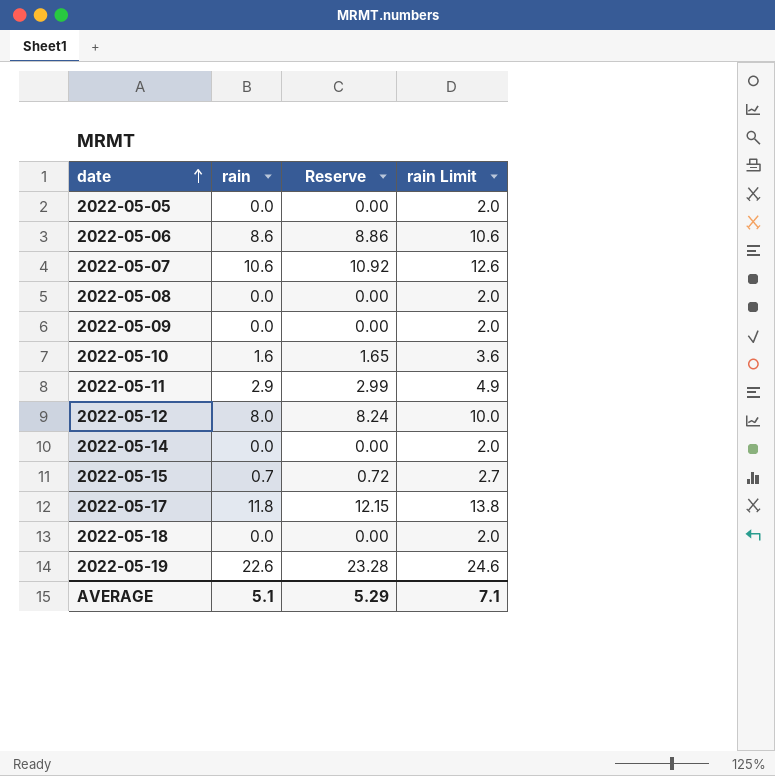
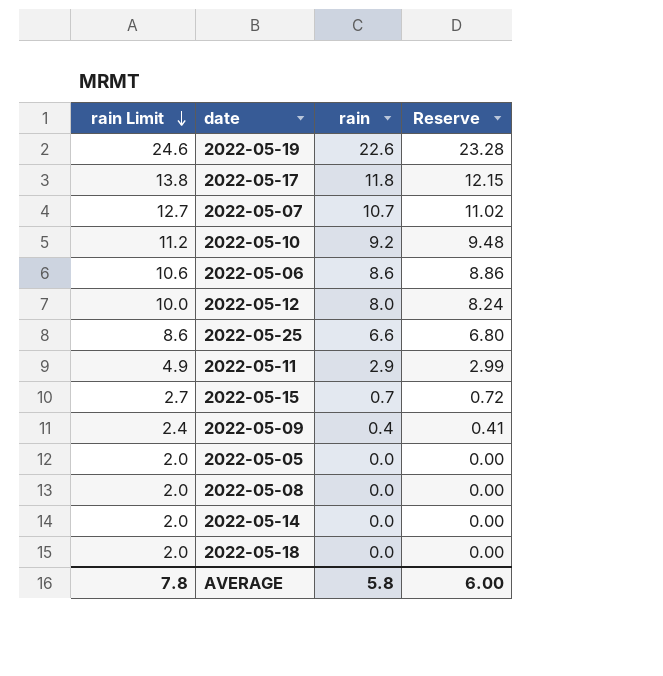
row order: date ascending -> rain Limit descending
column rain Limit | position: 4 -> 1
2022-05-07 | rain Limit: 12.6 -> 12.7
2022-05-07 | rain: 10.6 -> 10.7
2022-05-07 | Reserve: 10.92 -> 11.02
2022-05-10 | rain Limit: 3.6 -> 11.2
2022-05-10 | rain: 1.6 -> 9.2
2022-05-10 | Reserve: 1.65 -> 9.48
row 2022-05-25: none -> 8.6 | 6.6 | 6.80
2022-05-09 | rain Limit: 2.0 -> 2.4
2022-05-09 | rain: 0.0 -> 0.4
2022-05-09 | Reserve: 0.00 -> 0.41
AVERAGE | rain Limit: 7.1 -> 7.8
AVERAGE | rain: 5.1 -> 5.8
AVERAGE | Reserve: 5.29 -> 6.00

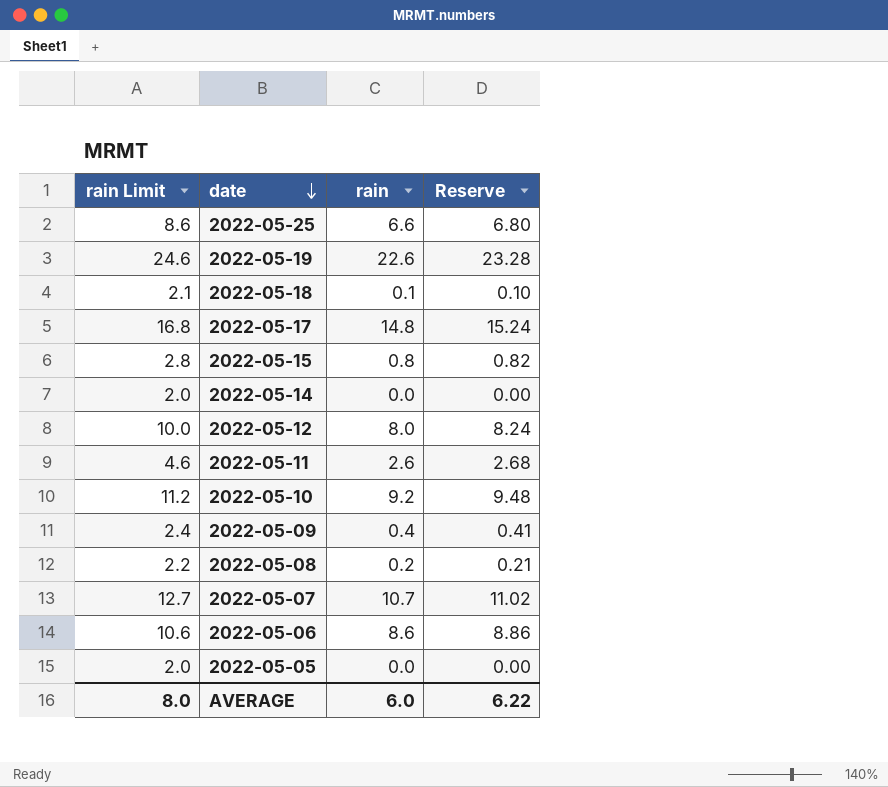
row order: rain Limit descending -> date descending
2022-05-18 | rain Limit: 2.0 -> 2.1
2022-05-18 | rain: 0.0 -> 0.1
2022-05-18 | Reserve: 0.00 -> 0.10
2022-05-17 | rain Limit: 13.8 -> 16.8
2022-05-17 | rain: 11.8 -> 14.8
2022-05-17 | Reserve: 12.15 -> 15.24
2022-05-15 | rain Limit: 2.7 -> 2.8
2022-05-15 | rain: 0.7 -> 0.8
2022-05-15 | Reserve: 0.72 -> 0.82
2022-05-11 | rain Limit: 4.9 -> 4.6
2022-05-11 | rain: 2.9 -> 2.6
2022-05-11 | Reserve: 2.99 -> 2.68
2022-05-08 | rain Limit: 2.0 -> 2.2
2022-05-08 | rain: 0.0 -> 0.2
2022-05-08 | Reserve: 0.00 -> 0.21
AVERAGE | rain Limit: 7.8 -> 8.0
AVERAGE | rain: 5.8 -> 6.0
AVERAGE | Reserve: 6.00 -> 6.22

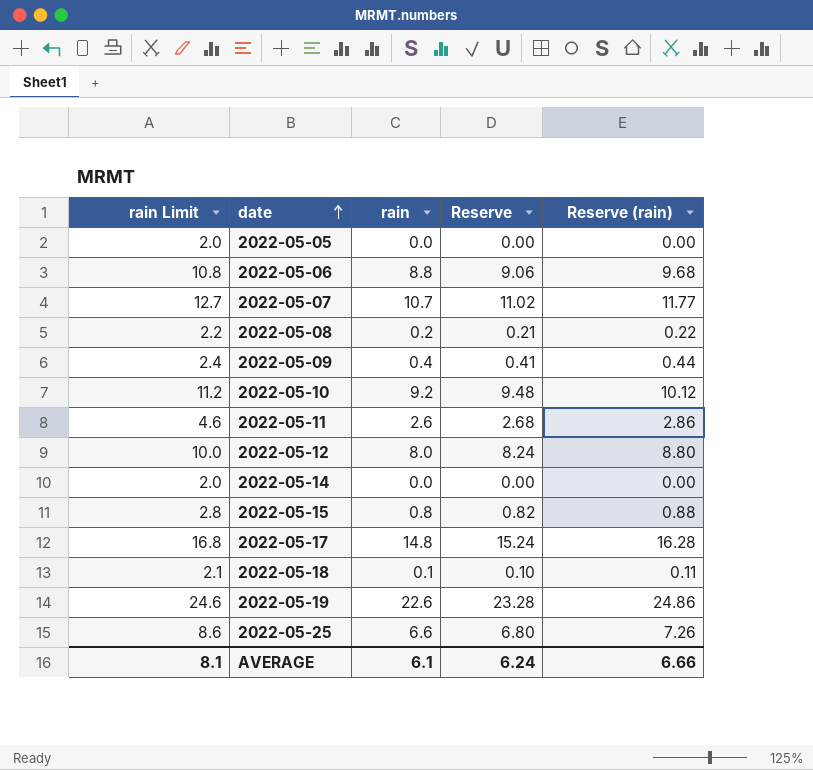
row order: date descending -> date ascending
column Reserve (rain) | formula: none -> [rain] * 1.1
2022-05-06 | rain Limit: 10.6 -> 10.8
2022-05-06 | rain: 8.6 -> 8.8
2022-05-06 | Reserve: 8.86 -> 9.06
AVERAGE | rain Limit: 8.0 -> 8.1
AVERAGE | rain: 6.0 -> 6.1
AVERAGE | Reserve: 6.22 -> 6.24

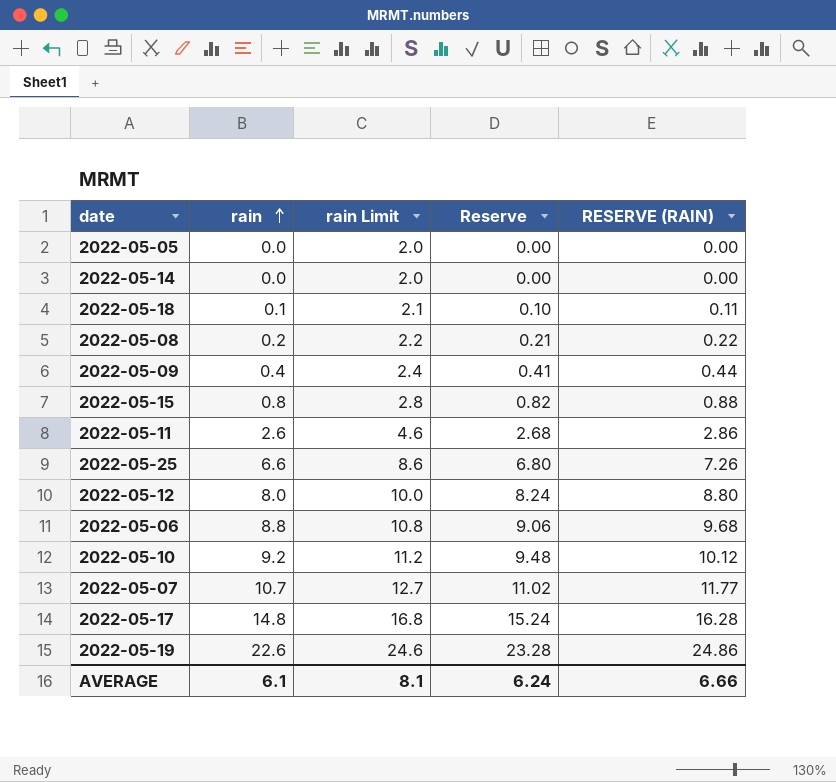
row order: date ascending -> rain ascending
column rain Limit | position: 1 -> 3
column name: Reserve (rain) -> RESERVE (RAIN)

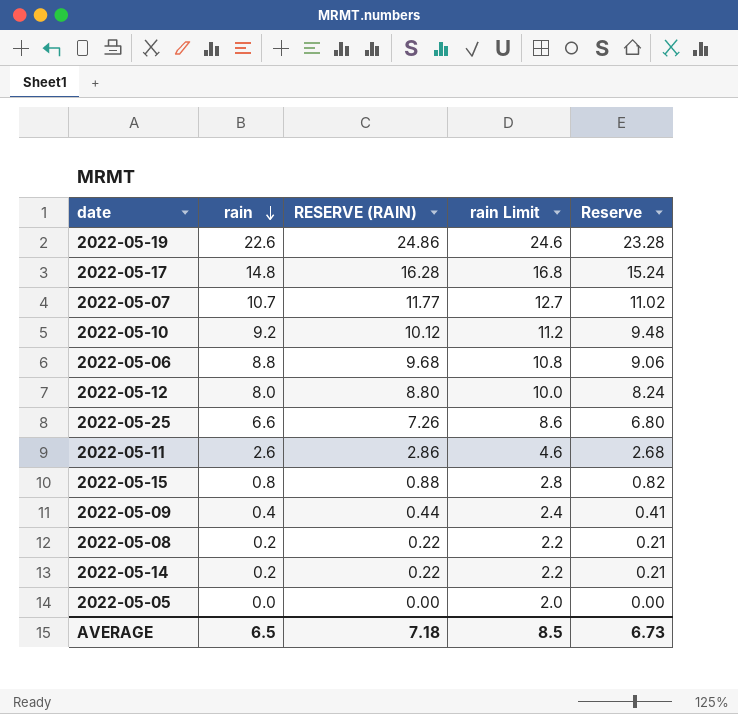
row order: rain ascending -> rain descending
column RESERVE (RAIN) | position: 5 -> 3
row 2022-05-18: 0.1 | 2.1 | 0.10 | 0.11 -> none
2022-05-14 | rain: 0.0 -> 0.2
2022-05-14 | RESERVE (RAIN): 0.00 -> 0.22
2022-05-14 | rain Limit: 2.0 -> 2.2
2022-05-14 | Reserve: 0.00 -> 0.21
AVERAGE | rain: 6.1 -> 6.5
AVERAGE | RESERVE (RAIN): 6.66 -> 7.18
AVERAGE | rain Limit: 8.1 -> 8.5
AVERAGE | Reserve: 6.24 -> 6.73

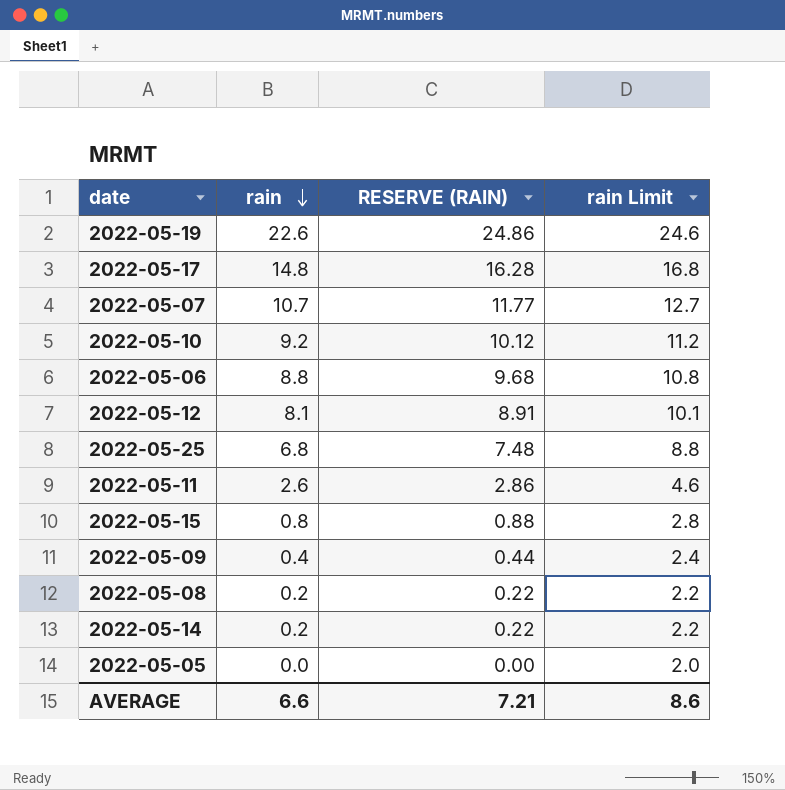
column Reserve | formula: [rain] * 1.03 -> none
2022-05-12 | rain: 8.0 -> 8.1
2022-05-12 | RESERVE (RAIN): 8.80 -> 8.91
2022-05-12 | rain Limit: 10.0 -> 10.1
2022-05-25 | rain: 6.6 -> 6.8
2022-05-25 | RESERVE (RAIN): 7.26 -> 7.48
2022-05-25 | rain Limit: 8.6 -> 8.8
AVERAGE | rain: 6.5 -> 6.6
AVERAGE | RESERVE (RAIN): 7.18 -> 7.21
AVERAGE | rain Limit: 8.5 -> 8.6

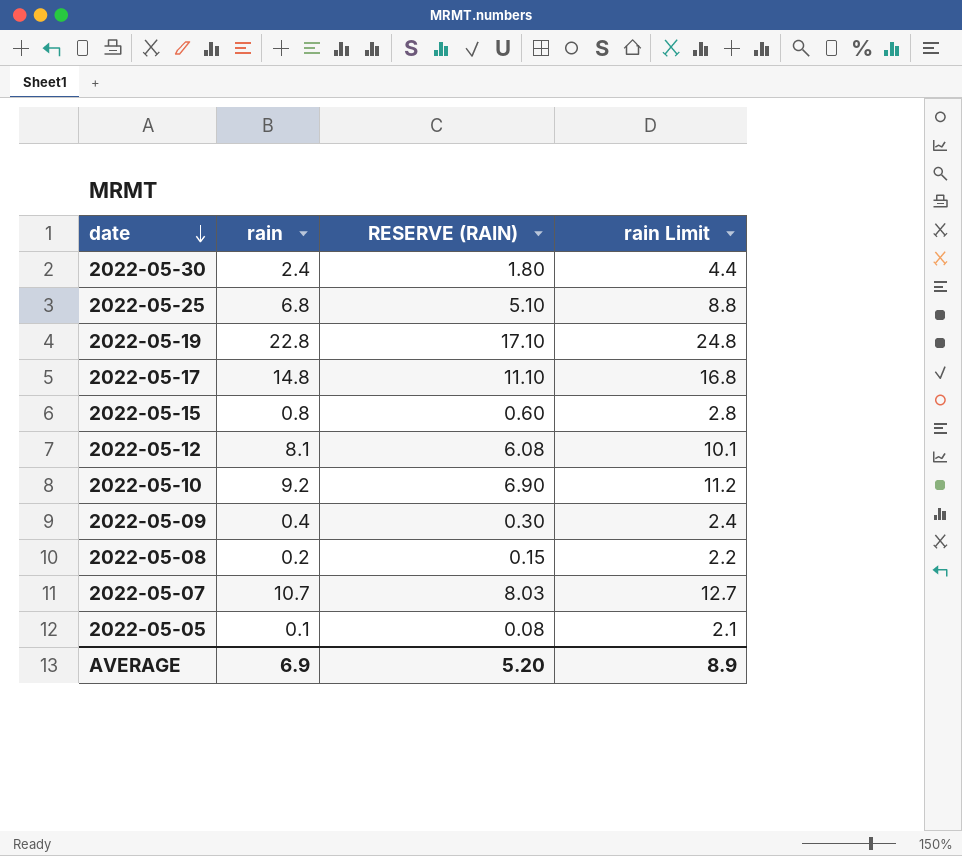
row order: rain descending -> date descending
column RESERVE (RAIN) | formula: [rain] * 1.1 -> [rain] * 0.75
row 2022-05-06: 8.8 | 9.68 | 10.8 -> none
row 2022-05-11: 2.6 | 2.86 | 4.6 -> none
row 2022-05-14: 0.2 | 0.22 | 2.2 -> none
row 2022-05-30: none -> 2.4 | 1.80 | 4.4
2022-05-19 | rain: 22.6 -> 22.8
2022-05-19 | rain Limit: 24.6 -> 24.8
2022-05-05 | rain: 0.0 -> 0.1
2022-05-05 | rain Limit: 2.0 -> 2.1
AVERAGE | rain: 6.6 -> 6.9
AVERAGE | RESERVE (RAIN): 7.21 -> 5.20
AVERAGE | rain Limit: 8.6 -> 8.9

